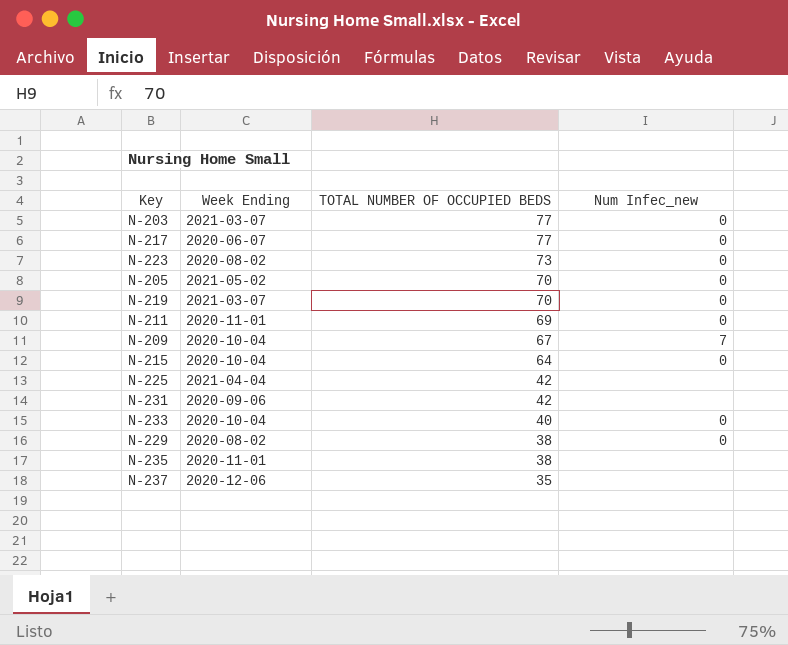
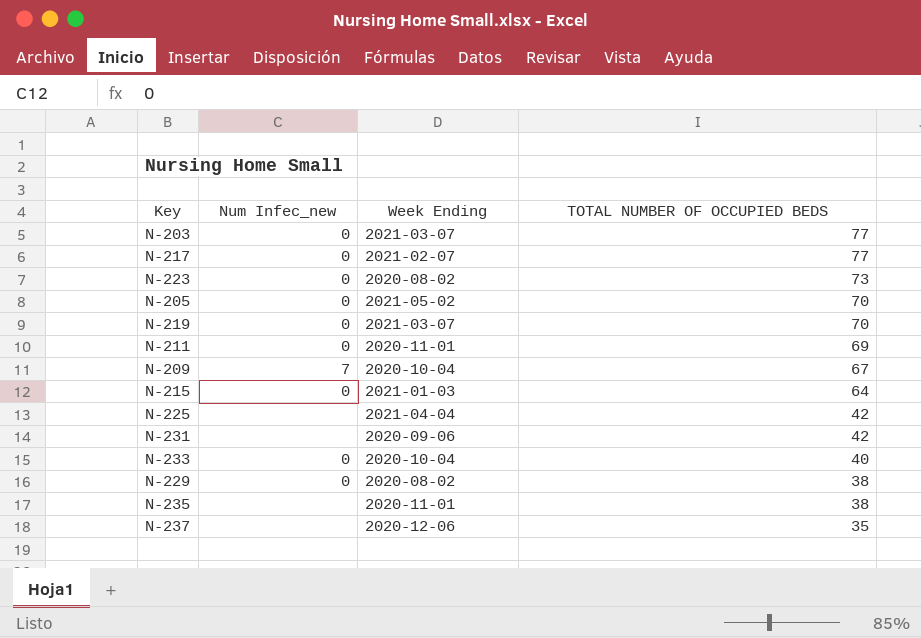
column Num Infec_new | position: 4 -> 2
N-217 | Week Ending: 2020-06-07 -> 2021-02-07
N-215 | Week Ending: 2020-10-04 -> 2021-01-03

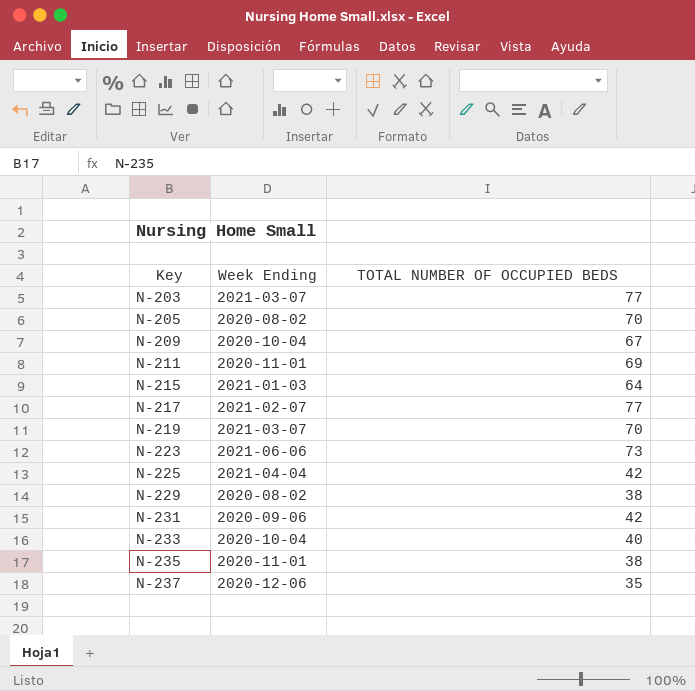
row order: TOTAL NUMBER OF OCCUPIED BEDS descending -> Key ascending
column Num Infec_new | position: 2 -> none
N-205 | Week Ending: 2021-05-02 -> 2020-08-02
N-223 | Week Ending: 2020-08-02 -> 2021-06-06

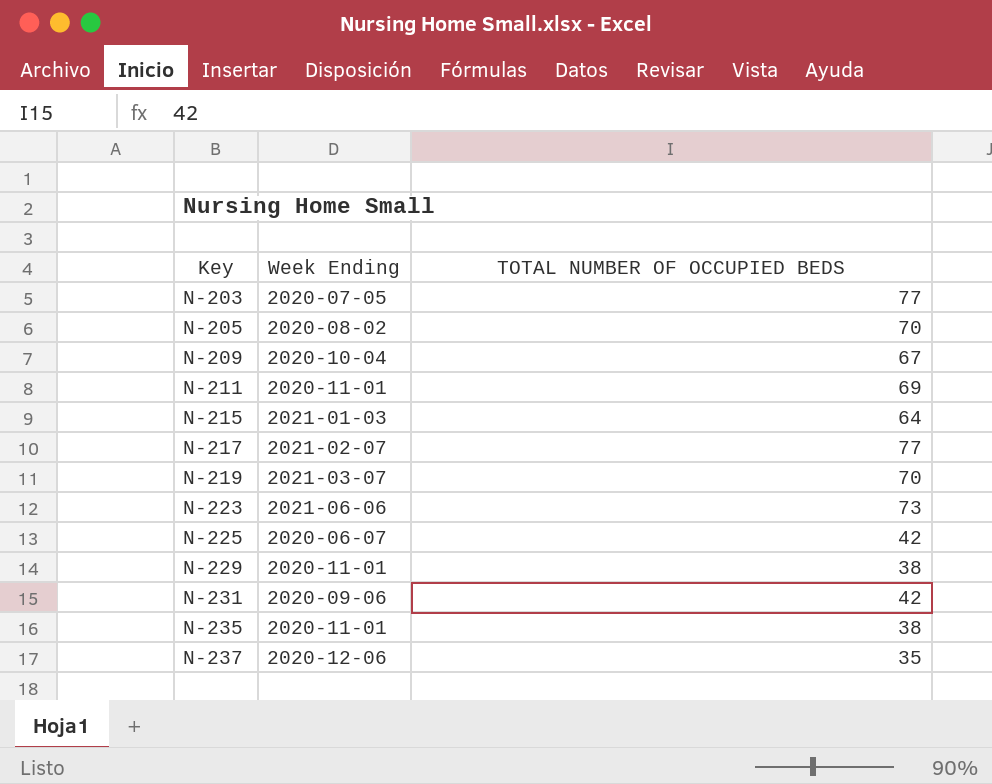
row N-233: 2020-10-04 | 40 -> none
N-203 | Week Ending: 2021-03-07 -> 2020-07-05
N-225 | Week Ending: 2021-04-04 -> 2020-06-07
N-229 | Week Ending: 2020-08-02 -> 2020-11-01

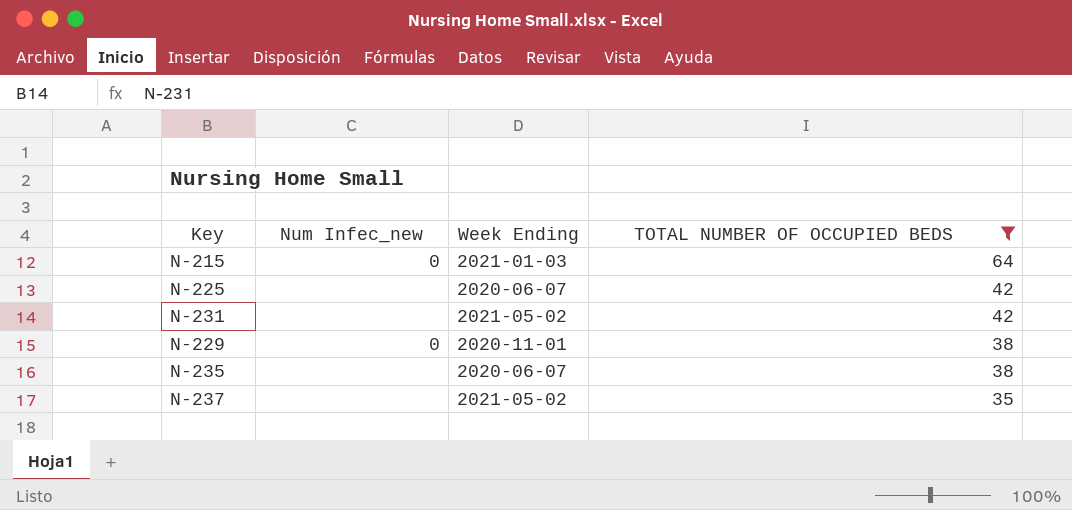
filter: none -> TOTAL NUMBER OF OCCUPIED BEDS <= 64
row order: Key ascending -> TOTAL NUMBER OF OCCUPIED BEDS descending
column Num Infec_new | position: none -> 2
N-231 | Week Ending: 2020-09-06 -> 2021-05-02
N-235 | Week Ending: 2020-11-01 -> 2020-06-07
N-237 | Week Ending: 2020-12-06 -> 2021-05-02

